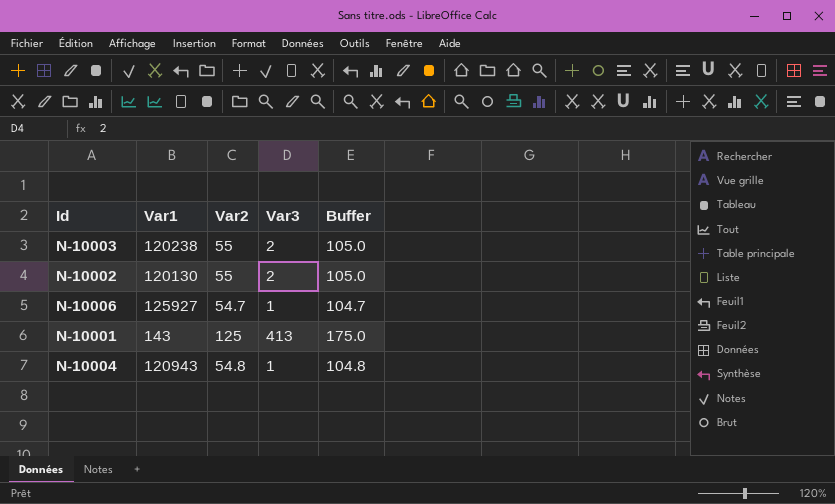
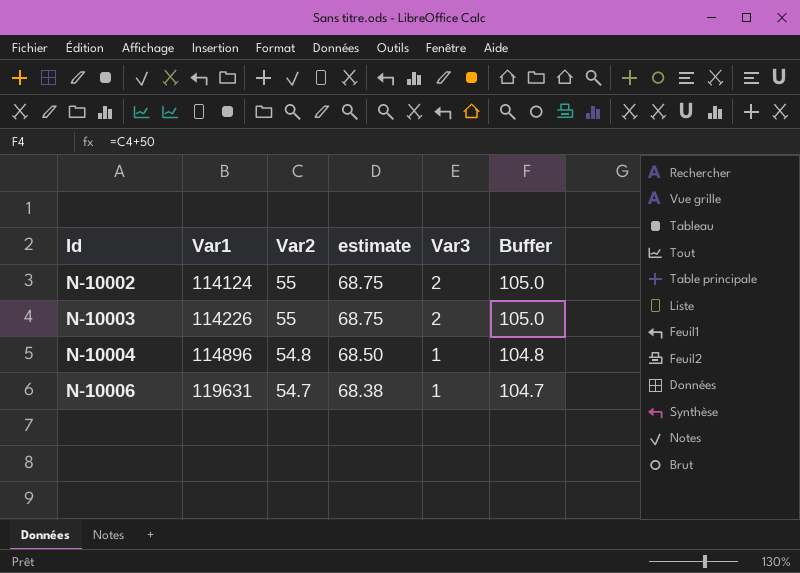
row order: none -> Id ascending
column estimate | formula: none -> [Var2] * 1.25
row N-10001: 143 | 125 | 413 | 175.0 -> none
N-10002 | Var1: 120130 -> 114124
N-10003 | Var1: 120238 -> 114226
N-10004 | Var1: 120943 -> 114896
N-10006 | Var1: 125927 -> 119631

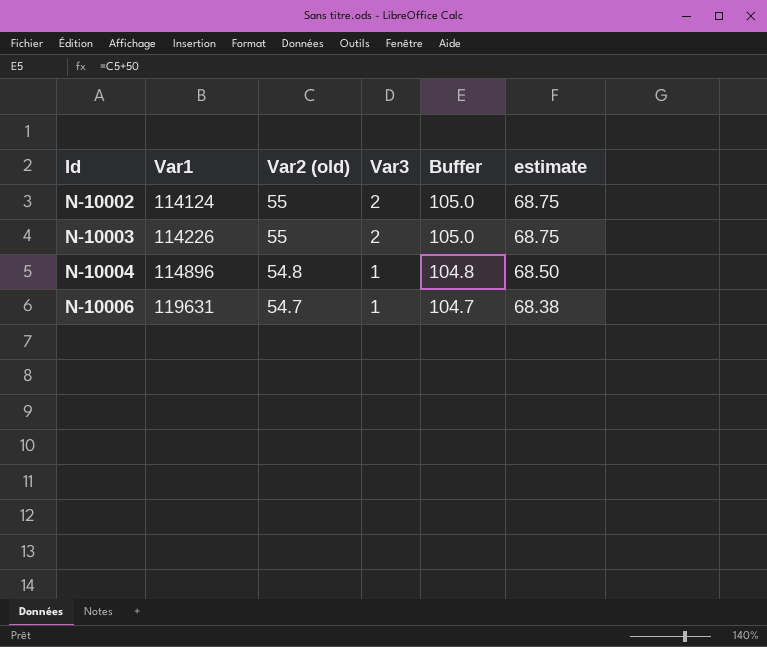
column name: Var2 -> Var2 (old)
column estimate | position: 4 -> 6

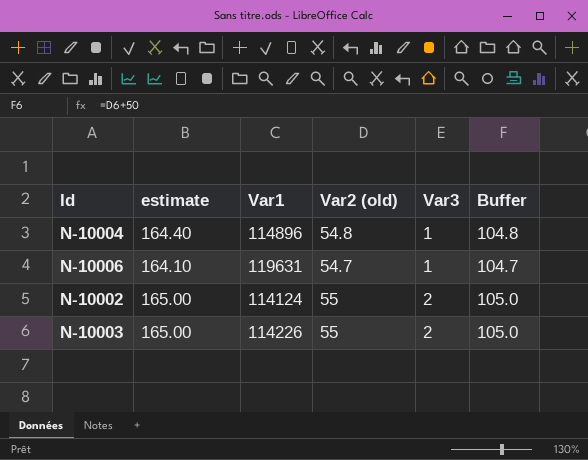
row order: Id ascending -> Var3 ascending
column estimate | formula: [Var2 (old)] * 1.25 -> [Var2 (old)] * 3
column estimate | position: 6 -> 2

